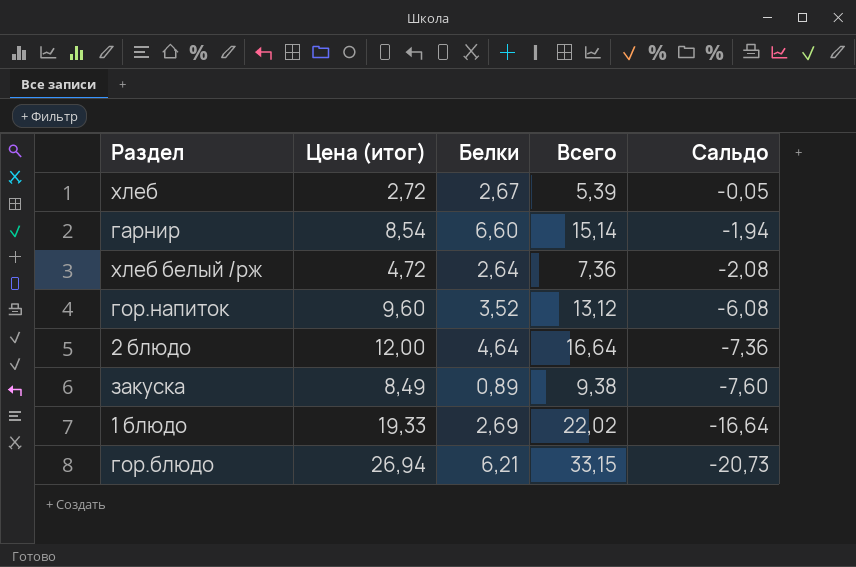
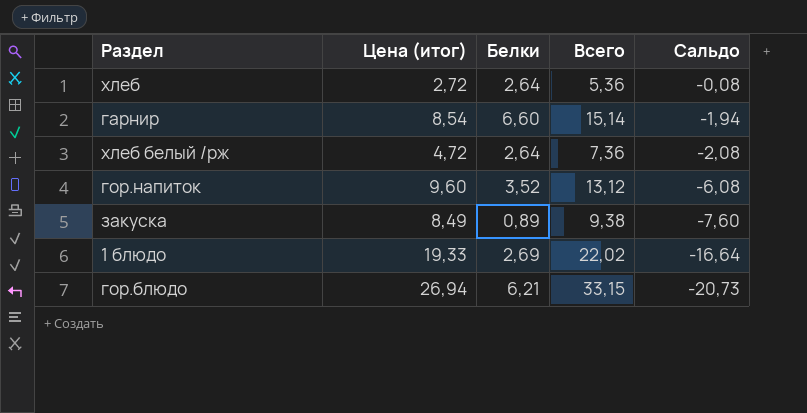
row 2 блюдо: 12,00 | 4,64 | 16,64 | -7,36 -> none
хлеб | Белки: 2,67 -> 2,64
хлеб | Всего: 5,39 -> 5,36
хлеб | Сальдо: -0,05 -> -0,08

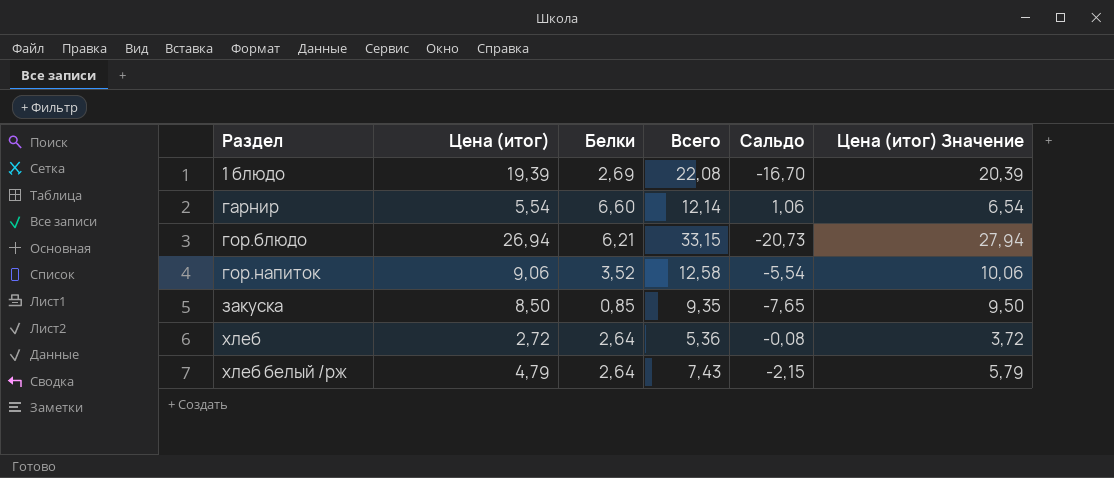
row order: Сальдо descending -> Раздел ascending
column Цена (итог) Значение | formula: none -> [Цена (итог)] + 1
1 блюдо | Цена (итог): 19,33 -> 19,39
1 блюдо | Всего: 22,02 -> 22,08
1 блюдо | Сальдо: -16,64 -> -16,70
гарнир | Цена (итог): 8,54 -> 5,54
гарнир | Всего: 15,14 -> 12,14
гарнир | Сальдо: -1,94 -> 1,06
гор.напиток | Цена (итог): 9,60 -> 9,06
гор.напиток | Всего: 13,12 -> 12,58
гор.напиток | Сальдо: -6,08 -> -5,54
закуска | Цена (итог): 8,49 -> 8,50
закуска | Белки: 0,89 -> 0,85
закуска | Всего: 9,38 -> 9,35
закуска | Сальдо: -7,60 -> -7,65
хлеб белый /рж | Цена (итог): 4,72 -> 4,79
хлеб белый /рж | Всего: 7,36 -> 7,43
хлеб белый /рж | Сальдо: -2,08 -> -2,15

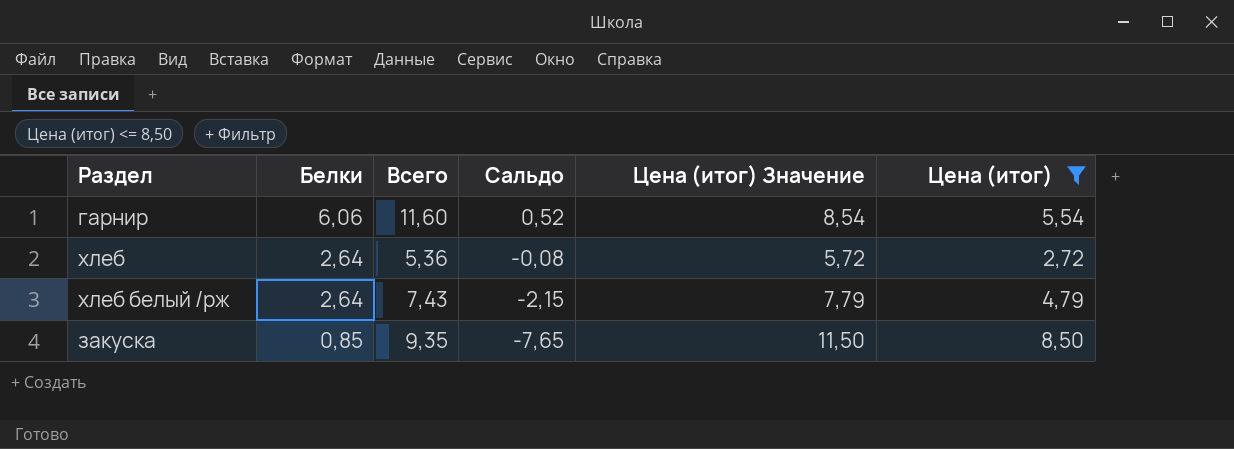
filter: none -> Цена (итог) <= 8,50
row order: Раздел ascending -> Белки descending
column Цена (итог) Значение | formula: [Цена (итог)] + 1 -> [Цена (итог)] + 3
column Цена (итог) | position: 2 -> 6
гарнир | Белки: 6,60 -> 6,06
гарнир | Всего: 12,14 -> 11,60
гарнир | Сальдо: 1,06 -> 0,52

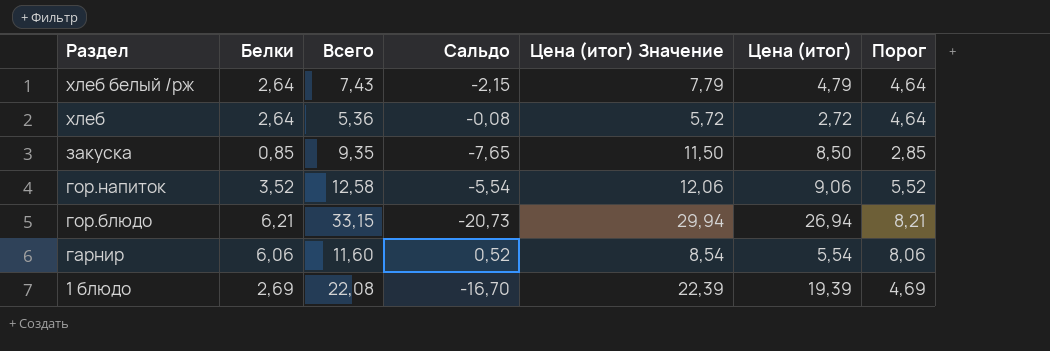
filter: Цена (итог) <= 8,50 -> none
row order: Белки descending -> Раздел descending
column Порог | formula: none -> [Белки] + 2

